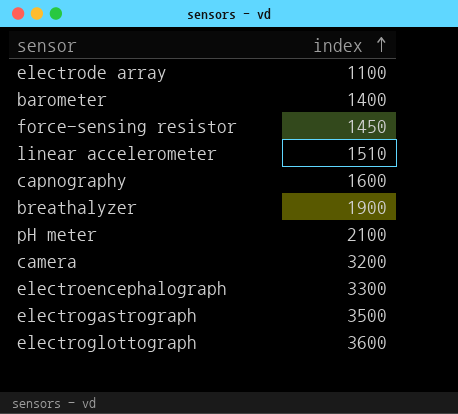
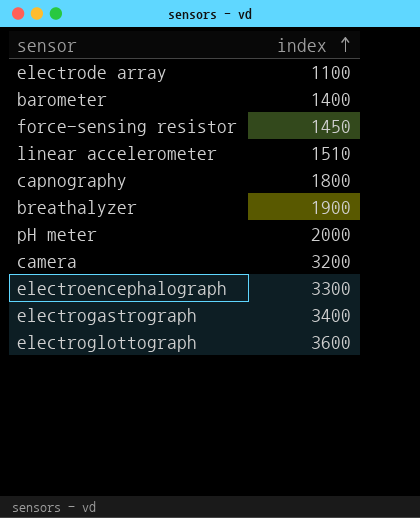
capnography | index: 1600 -> 1800
pH meter | index: 2100 -> 2000
electrogastrograph | index: 3500 -> 3400

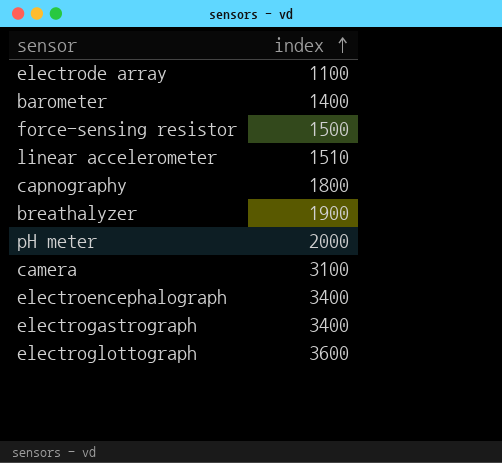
force-sensing resistor | index: 1450 -> 1500
camera | index: 3200 -> 3100
electroencephalograph | index: 3300 -> 3400

